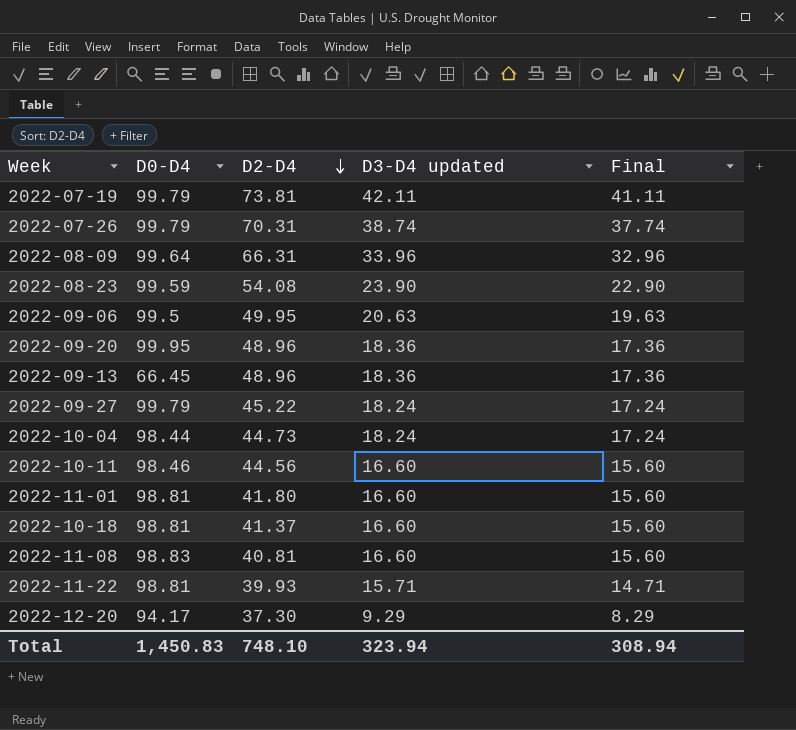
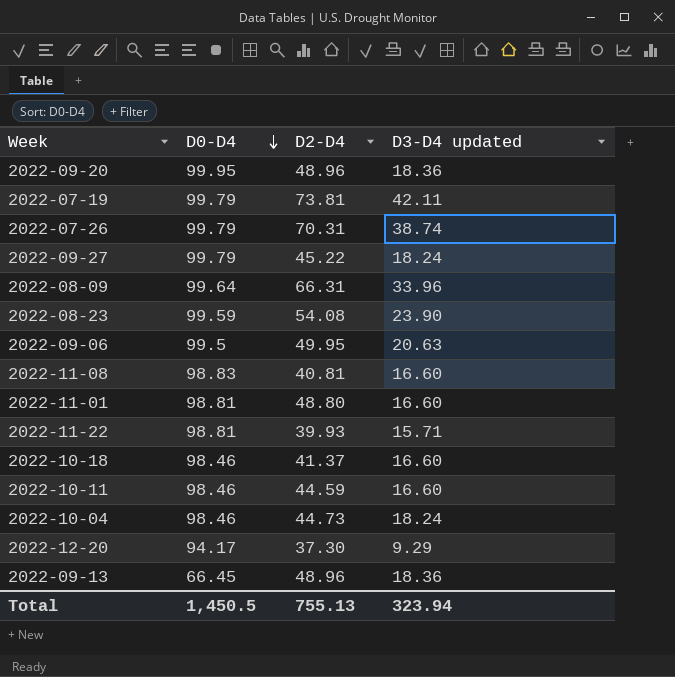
row order: D2-D4 descending -> D0-D4 descending
column Final | formula: [D3-D4 updated] - 1 -> none
2022-11-01 | D2-D4: 41.80 -> 48.80
2022-10-18 | D0-D4: 98.81 -> 98.46
2022-10-11 | D2-D4: 44.56 -> 44.59
2022-10-04 | D0-D4: 98.44 -> 98.46
Total | D0-D4: 1,450.83 -> 1,450.5
Total | D2-D4: 748.10 -> 755.13

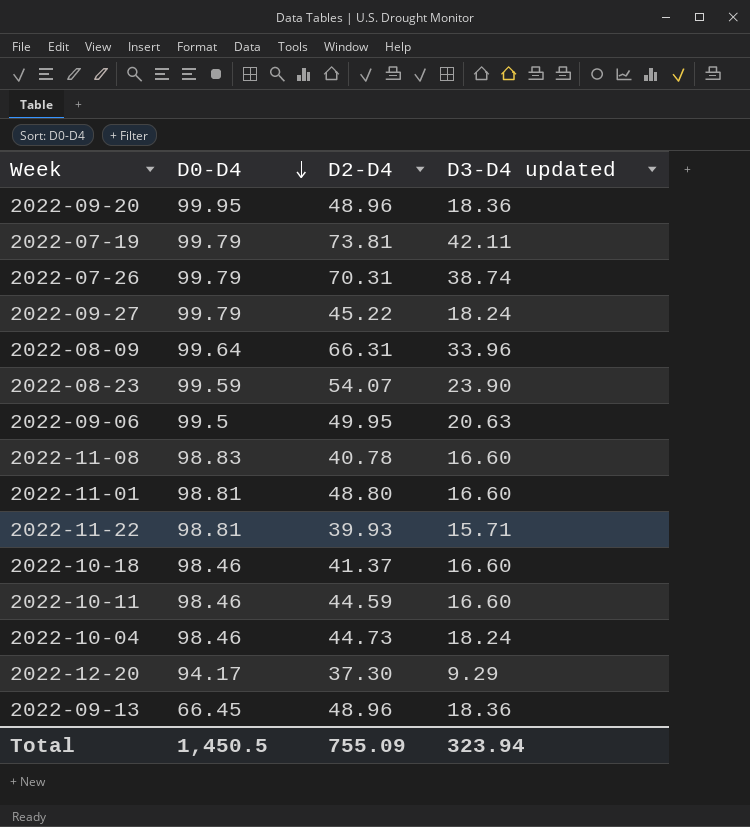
2022-08-23 | D2-D4: 54.08 -> 54.07
2022-11-08 | D2-D4: 40.81 -> 40.78
Total | D2-D4: 755.13 -> 755.09

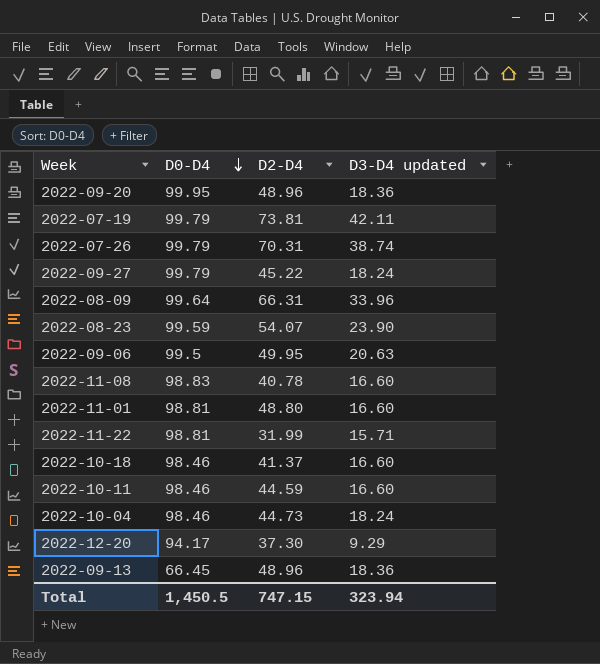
2022-11-22 | D2-D4: 39.93 -> 31.99
Total | D2-D4: 755.09 -> 747.15

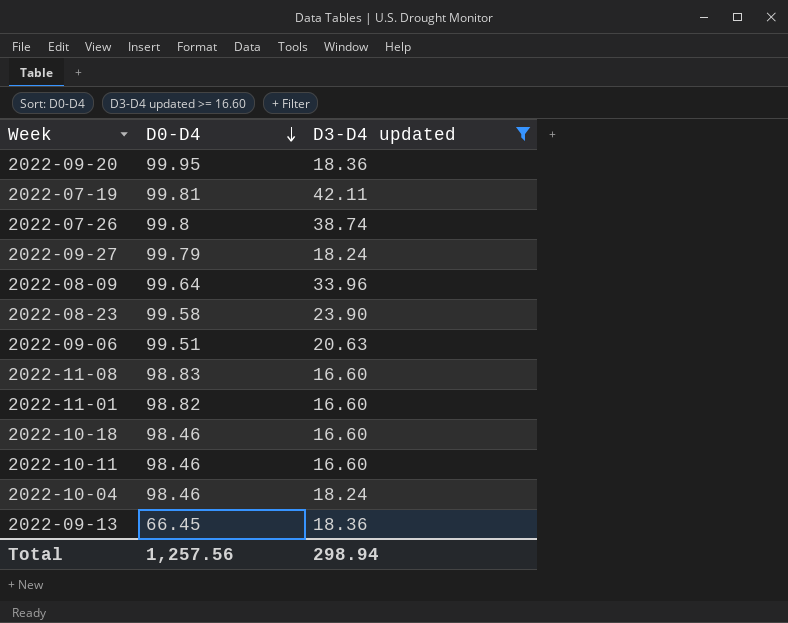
filter: none -> D3-D4 updated >= 16.60
column D2-D4 | position: 3 -> none
2022-07-19 | D0-D4: 99.79 -> 99.81
2022-07-26 | D0-D4: 99.79 -> 99.8
2022-08-23 | D0-D4: 99.59 -> 99.58
2022-09-06 | D0-D4: 99.5 -> 99.51
2022-11-01 | D0-D4: 98.81 -> 98.82
Total | D0-D4: 1,450.5 -> 1,257.56
Total | D3-D4 updated: 323.94 -> 298.94

